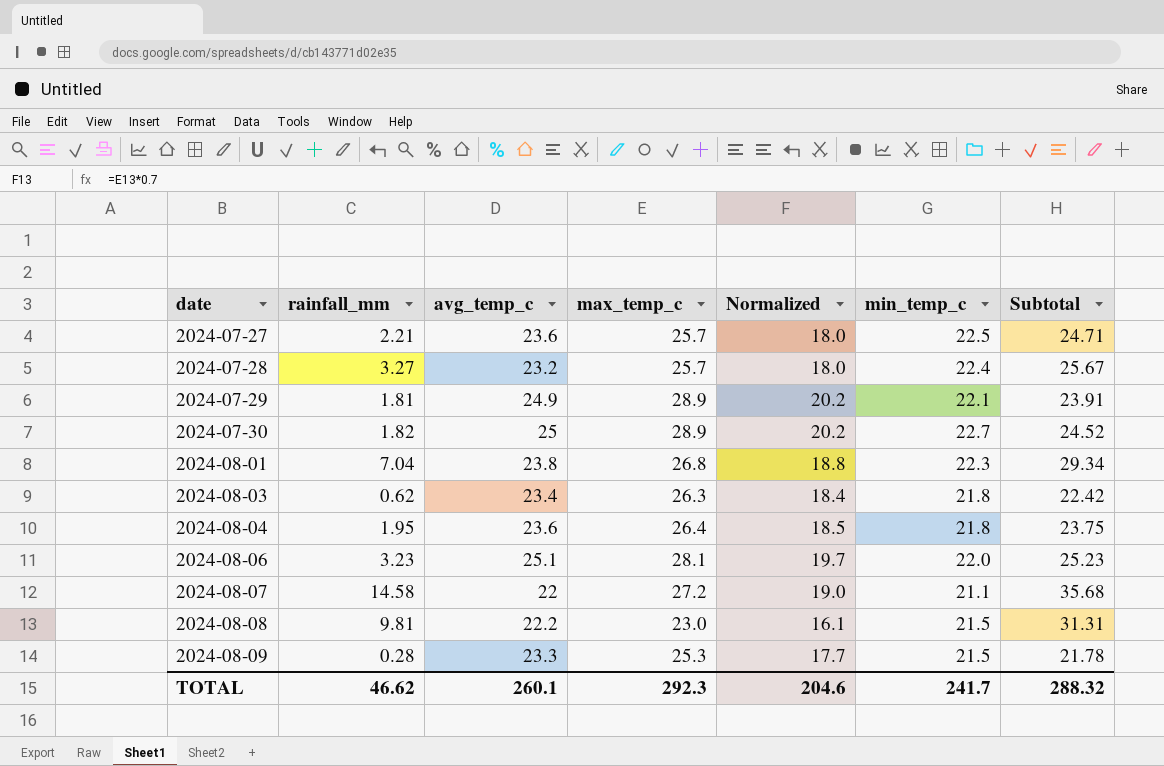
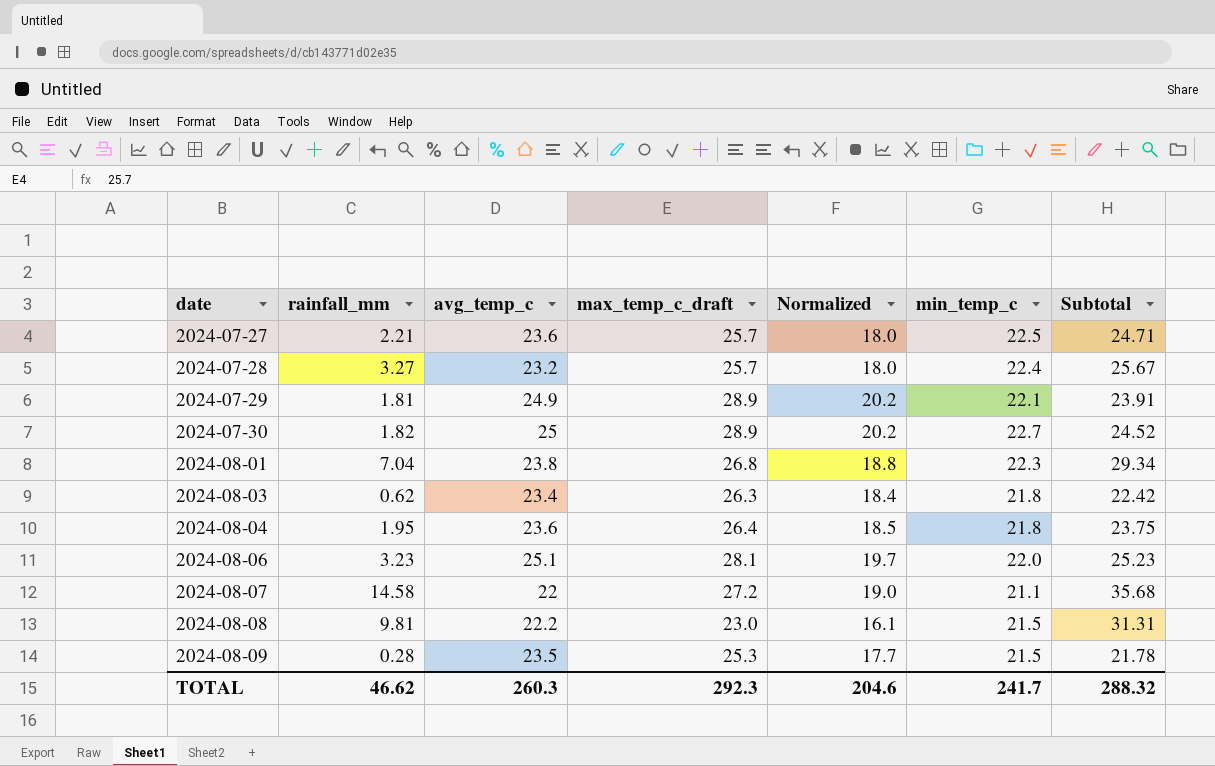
column name: max_temp_c -> max_temp_c_draft
2024-08-09 | avg_temp_c: 23.3 -> 23.5
TOTAL | avg_temp_c: 260.1 -> 260.3

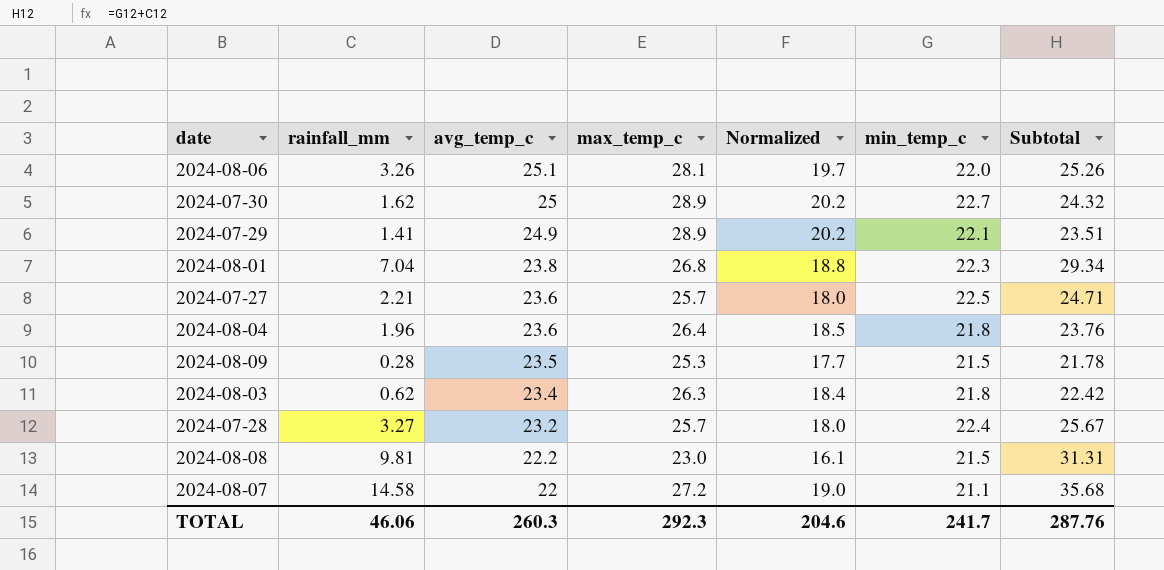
row order: date ascending -> avg_temp_c descending
column name: max_temp_c_draft -> max_temp_c
2024-08-06 | rainfall_mm: 3.23 -> 3.26
2024-08-06 | Subtotal: 25.23 -> 25.26
2024-07-30 | rainfall_mm: 1.82 -> 1.62
2024-07-30 | Subtotal: 24.52 -> 24.32
2024-07-29 | rainfall_mm: 1.81 -> 1.41
2024-07-29 | Subtotal: 23.91 -> 23.51
2024-08-04 | rainfall_mm: 1.95 -> 1.96
2024-08-04 | Subtotal: 23.75 -> 23.76
TOTAL | rainfall_mm: 46.62 -> 46.06
TOTAL | Subtotal: 288.32 -> 287.76

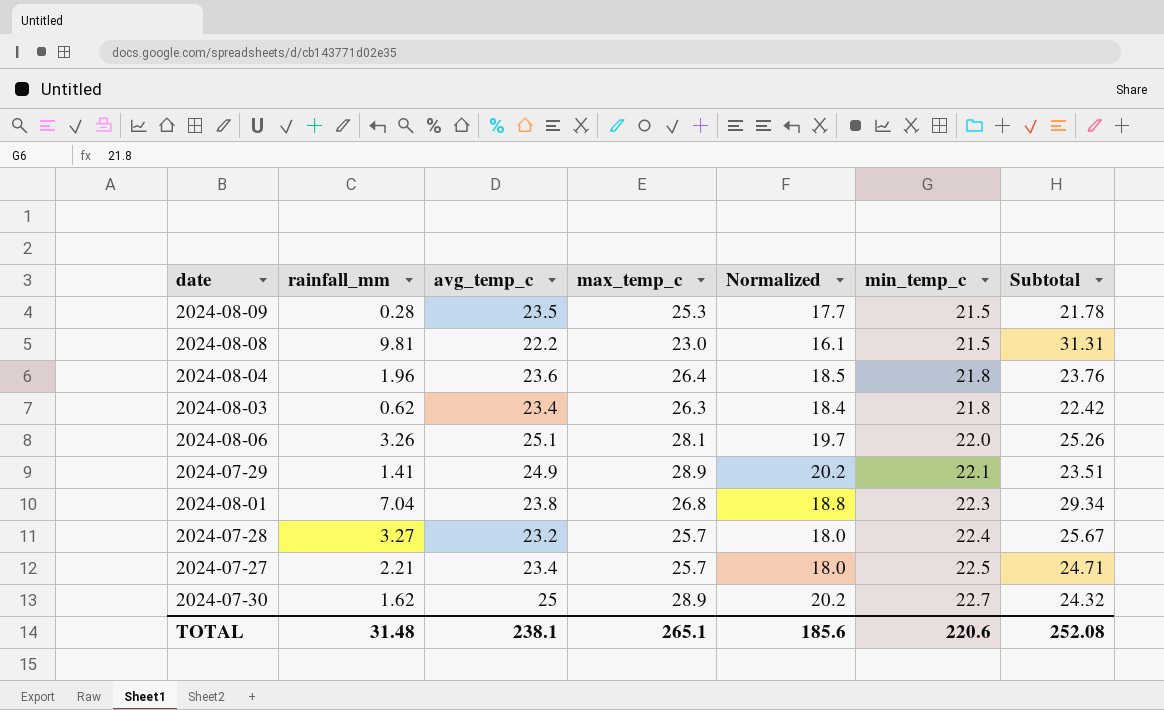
row order: avg_temp_c descending -> min_temp_c ascending
row 2024-08-07: 14.58 | 22 | 27.2 | 19.0 | 21.1 | 35.68 -> none
2024-07-27 | avg_temp_c: 23.6 -> 23.4
TOTAL | rainfall_mm: 46.06 -> 31.48
TOTAL | avg_temp_c: 260.3 -> 238.1
TOTAL | max_temp_c: 292.3 -> 265.1
TOTAL | Normalized: 204.6 -> 185.6
TOTAL | min_temp_c: 241.7 -> 220.6
TOTAL | Subtotal: 287.76 -> 252.08

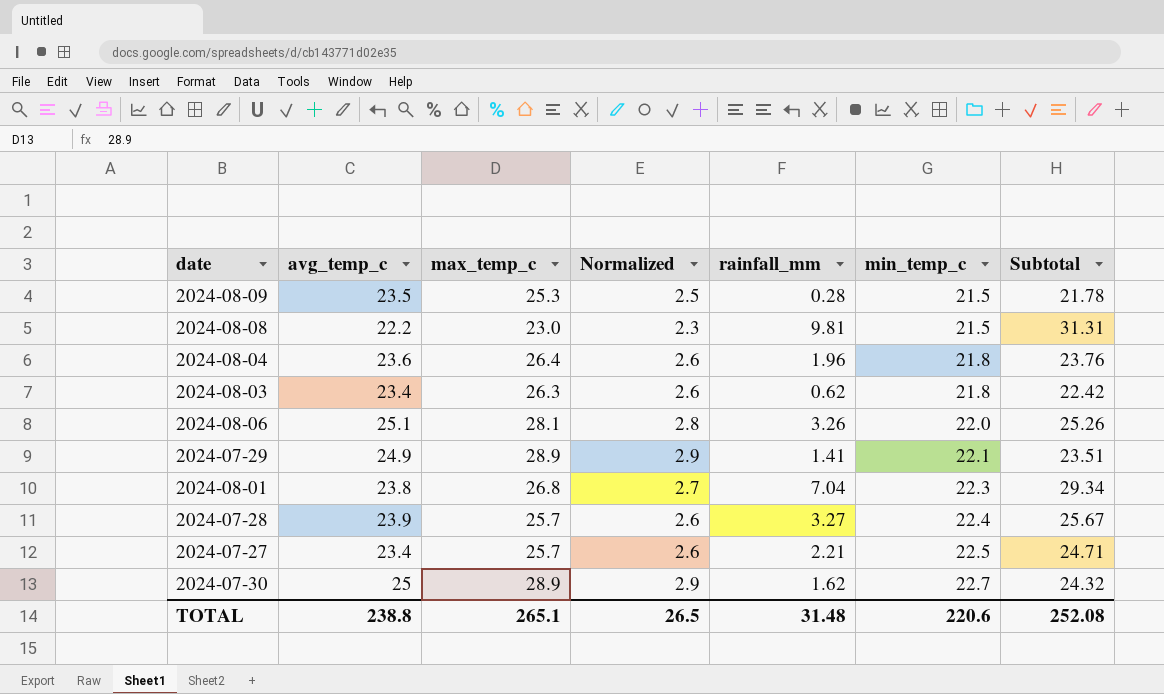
column Normalized | formula: [max_temp_c] * 0.7 -> [max_temp_c] * 0.1
column rainfall_mm | position: 2 -> 5
2024-07-28 | avg_temp_c: 23.2 -> 23.9
TOTAL | avg_temp_c: 238.1 -> 238.8
TOTAL | Normalized: 185.6 -> 26.5

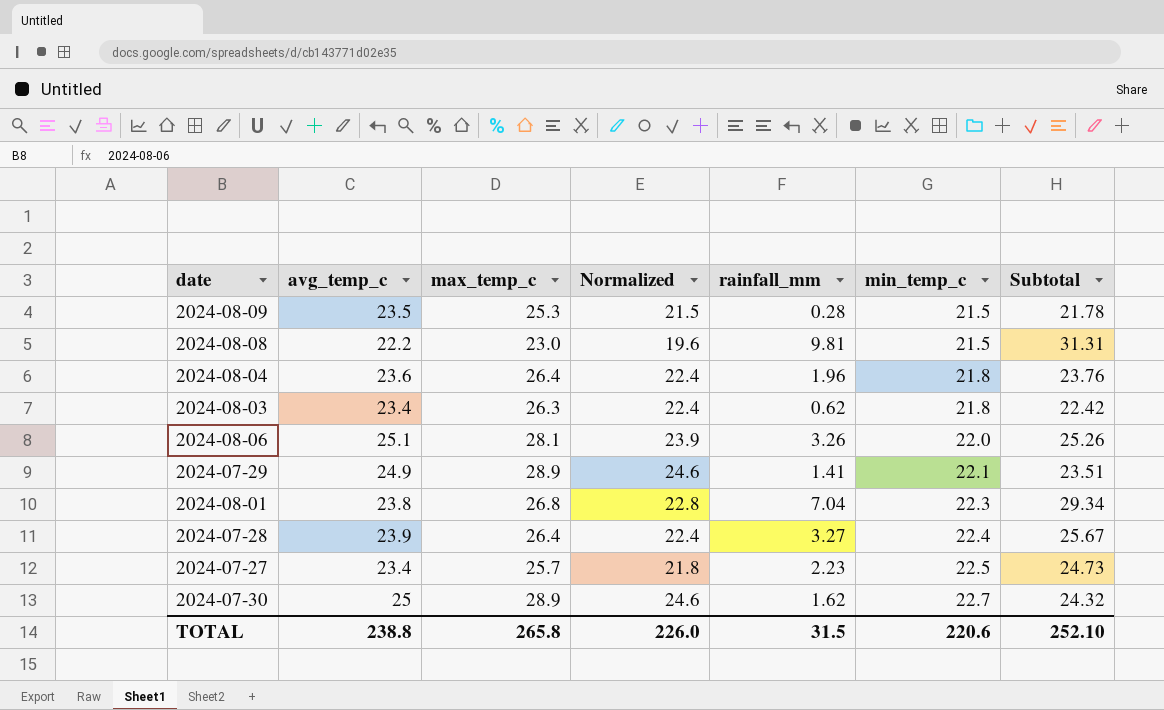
column Normalized | formula: [max_temp_c] * 0.1 -> [max_temp_c] * 0.85
2024-07-28 | max_temp_c: 25.7 -> 26.4
2024-07-27 | rainfall_mm: 2.21 -> 2.23
2024-07-27 | Subtotal: 24.71 -> 24.73
TOTAL | max_temp_c: 265.1 -> 265.8
TOTAL | Normalized: 26.5 -> 226.0
TOTAL | rainfall_mm: 31.48 -> 31.5
TOTAL | Subtotal: 252.08 -> 252.10

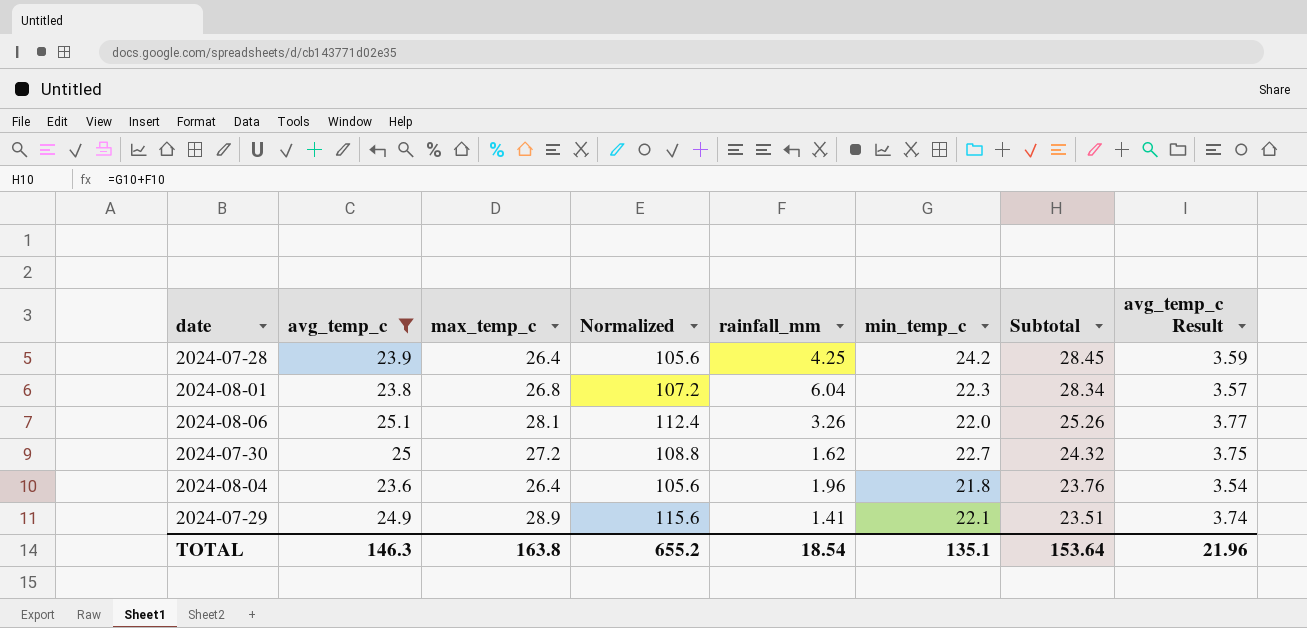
filter: none -> avg_temp_c >= 23.6
row order: min_temp_c ascending -> Subtotal descending
column Normalized | formula: [max_temp_c] * 0.85 -> [max_temp_c] * 4
column avg_temp_c Result | formula: none -> [avg_temp_c] * 0.15
2024-07-28 | rainfall_mm: 3.27 -> 4.25
2024-07-28 | min_temp_c: 22.4 -> 24.2
2024-07-28 | Subtotal: 25.67 -> 28.45
2024-08-01 | rainfall_mm: 7.04 -> 6.04
2024-08-01 | Subtotal: 29.34 -> 28.34
2024-07-30 | max_temp_c: 28.9 -> 27.2
TOTAL | avg_temp_c: 238.8 -> 146.3
TOTAL | max_temp_c: 265.8 -> 163.8
TOTAL | Normalized: 226.0 -> 655.2
TOTAL | rainfall_mm: 31.5 -> 18.54
TOTAL | min_temp_c: 220.6 -> 135.1
TOTAL | Subtotal: 252.10 -> 153.64

